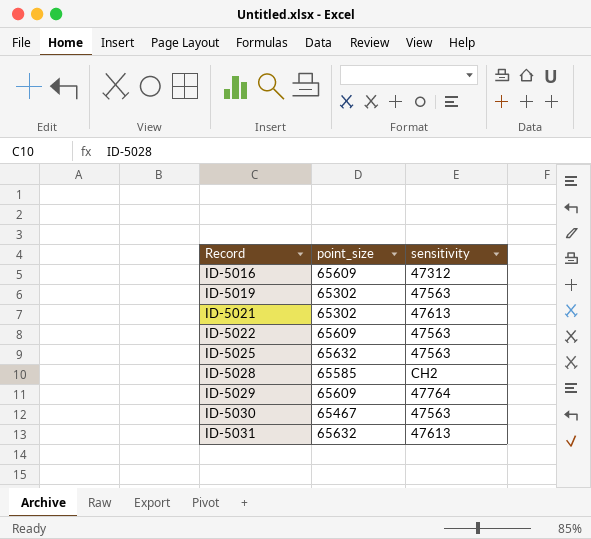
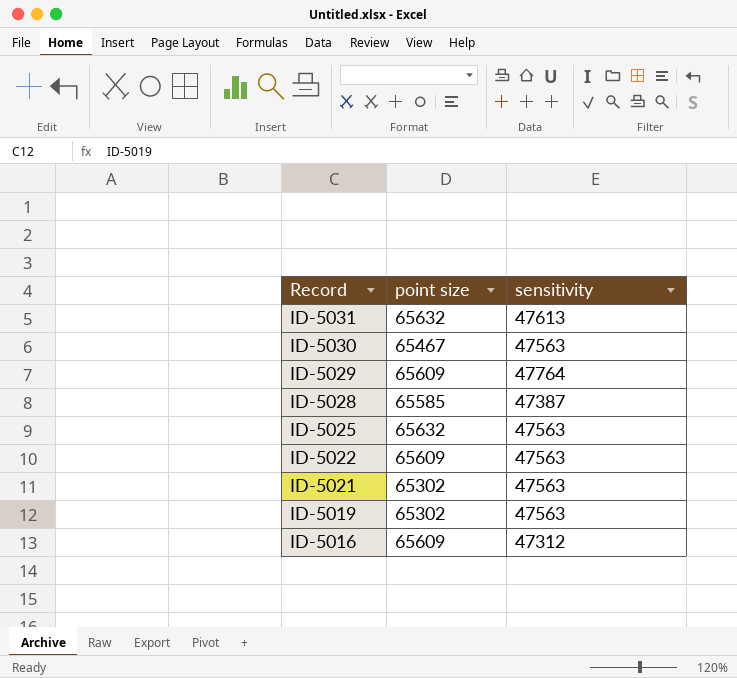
row order: Record ascending -> Record descending
column name: point_size -> point size
ID-5028 | sensitivity: CH2 -> 47387
ID-5021 | sensitivity: 47613 -> 47563

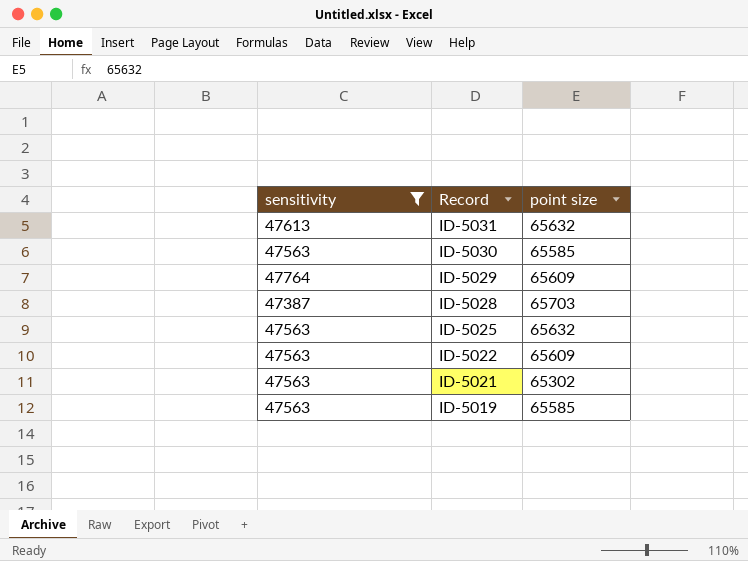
filter: none -> sensitivity != 47312
column sensitivity | position: 3 -> 1
ID-5030 | point size: 65467 -> 65585
ID-5028 | point size: 65585 -> 65703
ID-5019 | point size: 65302 -> 65585

